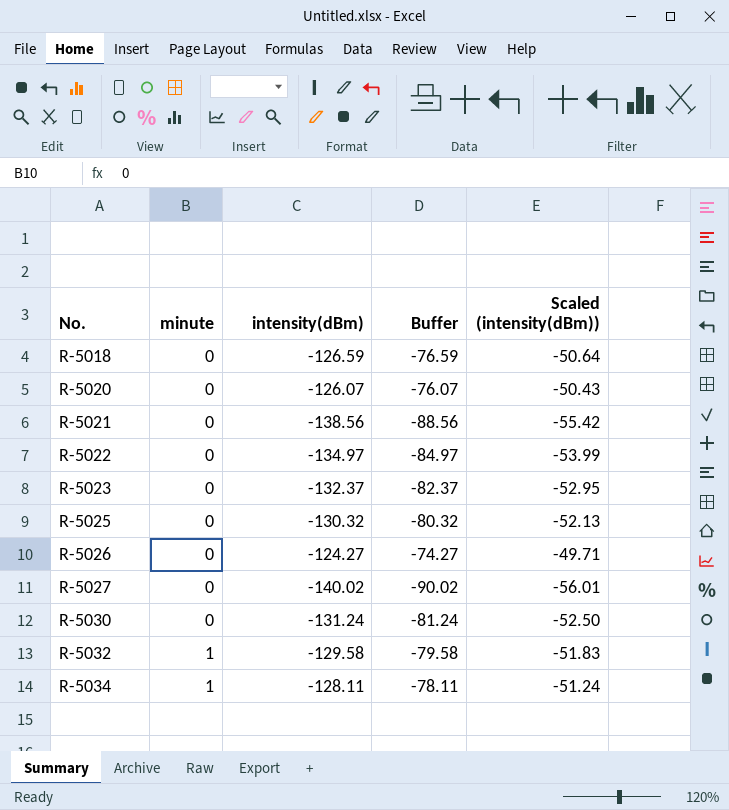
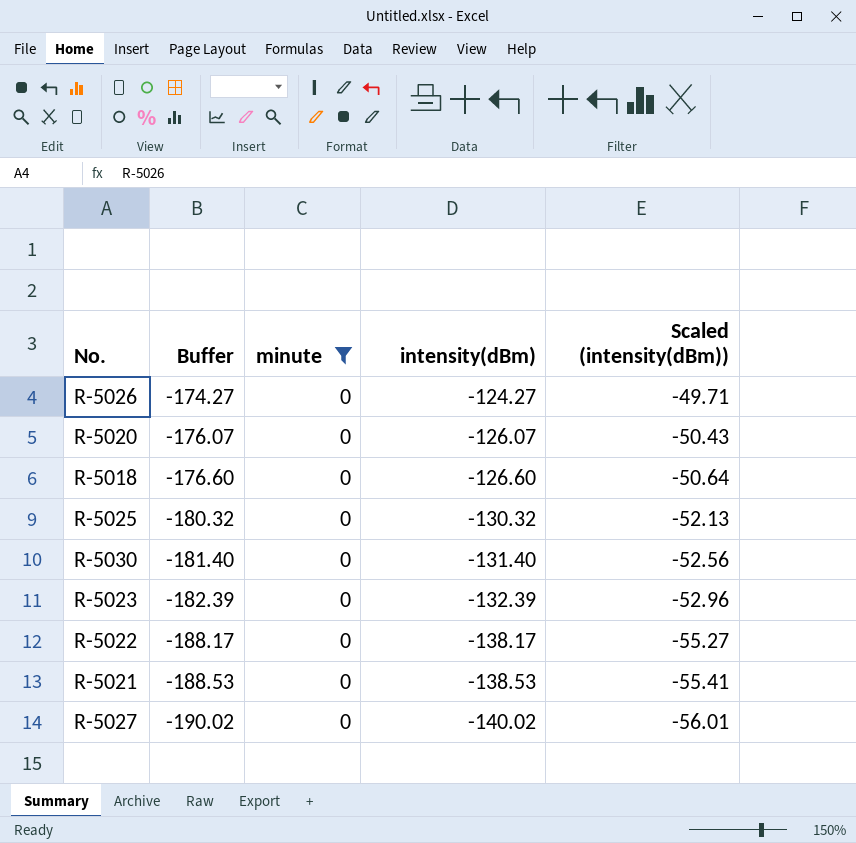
filter: none -> minute = 0
row order: No. ascending -> Buffer descending
column Buffer | formula: [intensity(dBm)] + 50 -> [intensity(dBm)] - 50
column Buffer | position: 4 -> 2
R-5018 | intensity(dBm): -126.59 -> -126.60
R-5030 | intensity(dBm): -131.24 -> -131.40
R-5030 | Scaled (intensity(dBm)): -52.50 -> -52.56
R-5023 | intensity(dBm): -132.37 -> -132.39
R-5023 | Scaled (intensity(dBm)): -52.95 -> -52.96
R-5022 | intensity(dBm): -134.97 -> -138.17
R-5022 | Scaled (intensity(dBm)): -53.99 -> -55.27
R-5021 | intensity(dBm): -138.56 -> -138.53
R-5021 | Scaled (intensity(dBm)): -55.42 -> -55.41

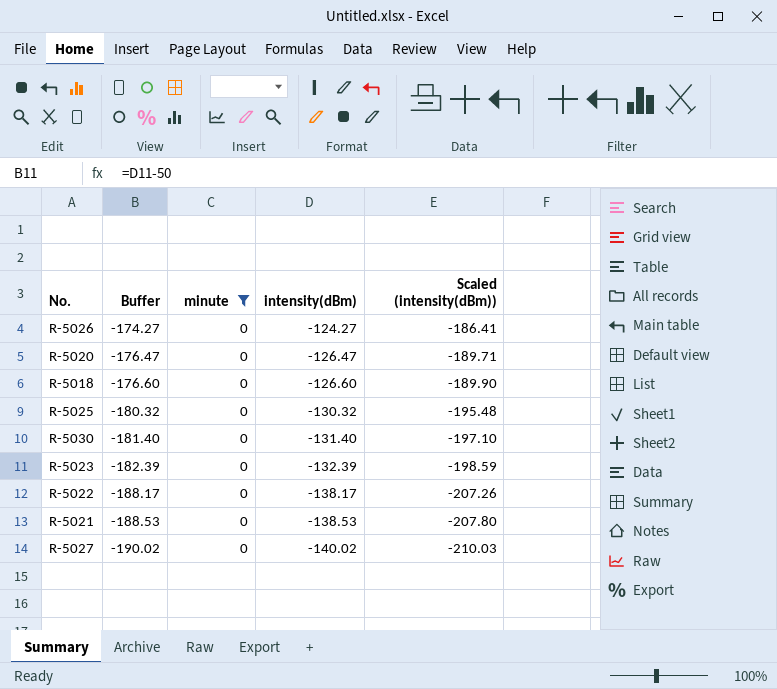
column Scaled (intensity(dBm)) | formula: [intensity(dBm)] * 0.4 -> [intensity(dBm)] * 1.5
R-5020 | Buffer: -176.07 -> -176.47
R-5020 | intensity(dBm): -126.07 -> -126.47

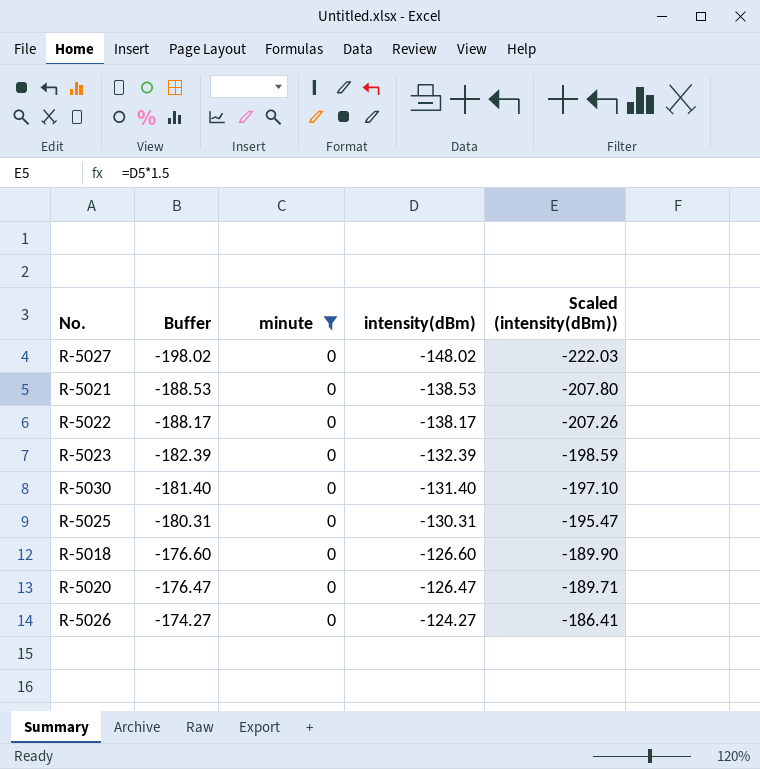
row order: Buffer descending -> Buffer ascending
R-5027 | Buffer: -190.02 -> -198.02
R-5027 | intensity(dBm): -140.02 -> -148.02
R-5027 | Scaled (intensity(dBm)): -210.03 -> -222.03
R-5025 | Buffer: -180.32 -> -180.31
R-5025 | intensity(dBm): -130.32 -> -130.31
R-5025 | Scaled (intensity(dBm)): -195.48 -> -195.47

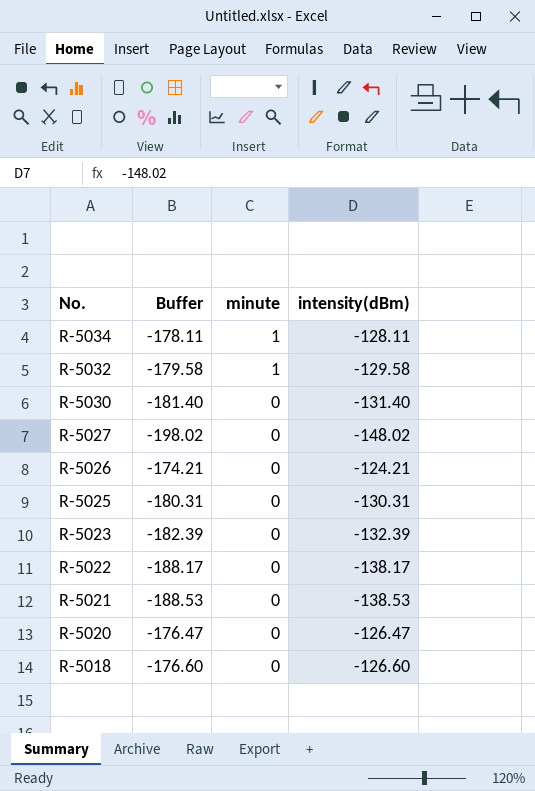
filter: minute = 0 -> none
row order: Buffer ascending -> No. descending
column Scaled (intensity(dBm)) | formula: [intensity(dBm)] * 1.5 -> none
R-5026 | Buffer: -174.27 -> -174.21
R-5026 | intensity(dBm): -124.27 -> -124.21

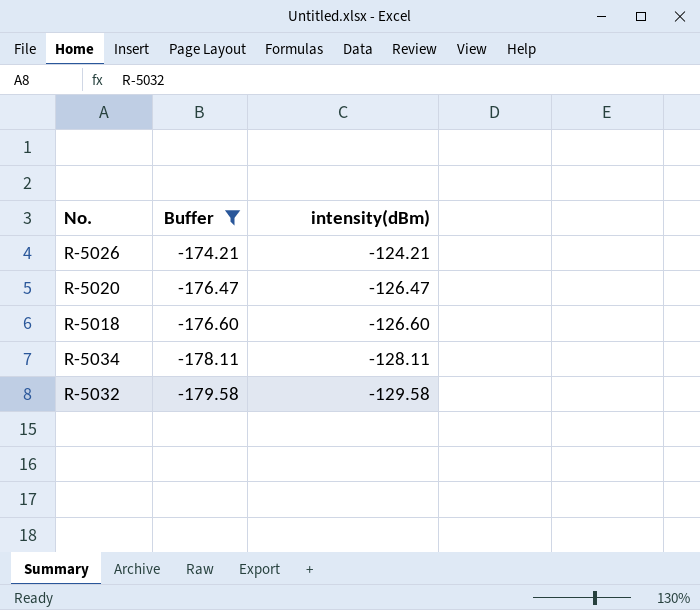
filter: none -> Buffer >= -179.58
row order: No. descending -> Buffer descending
column minute | position: 3 -> none

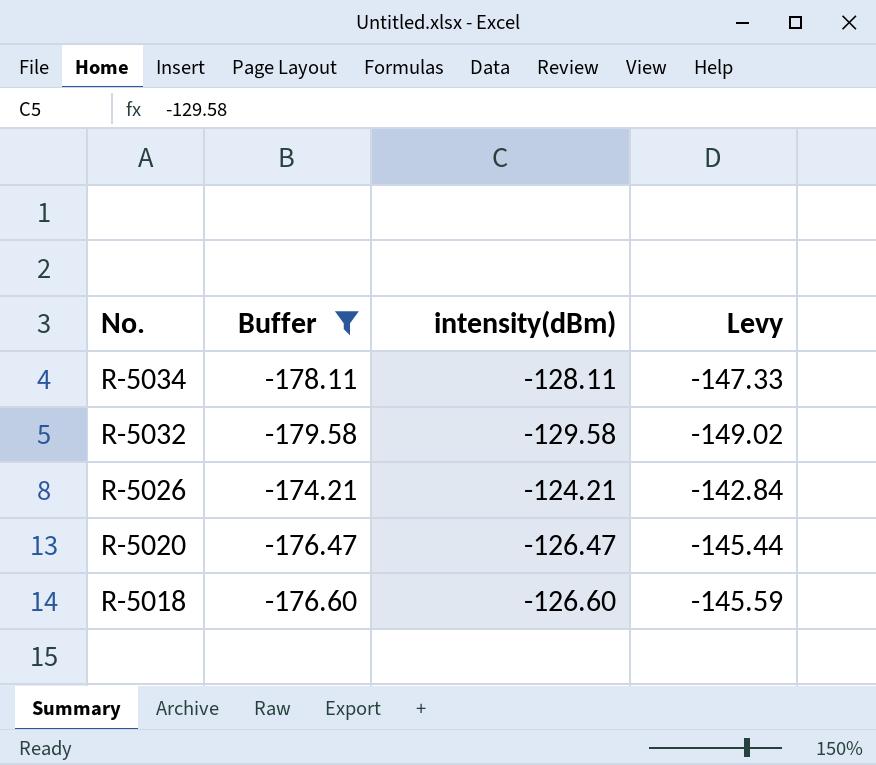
row order: Buffer descending -> No. descending
column Levy | formula: none -> [intensity(dBm)] * 1.15

